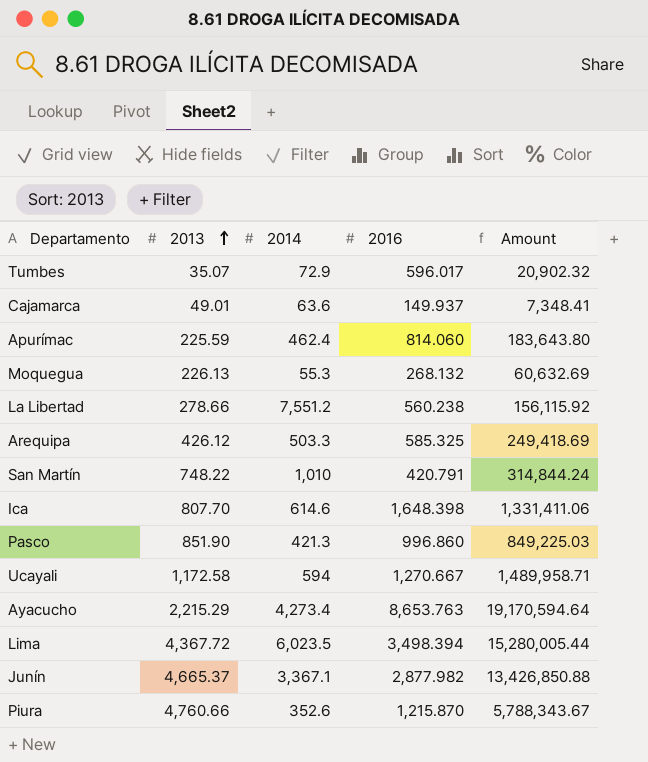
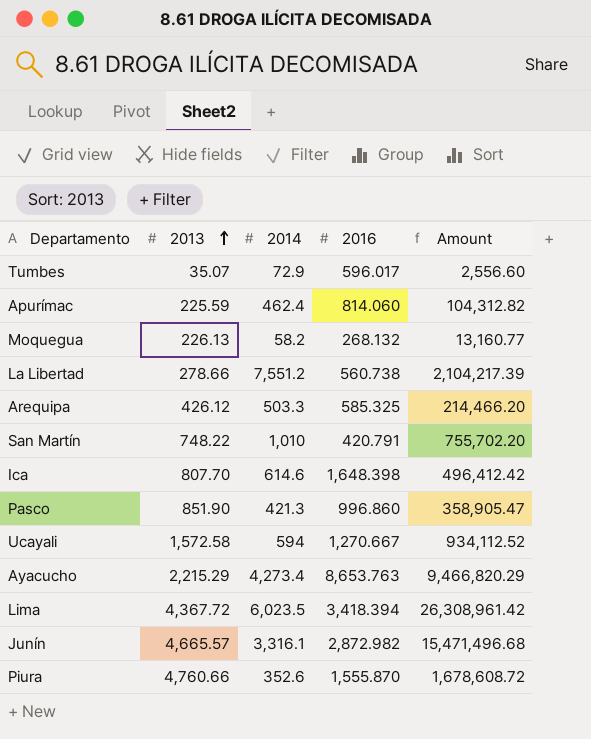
column Amount | formula: [2013] * [2016] -> [2013] * [2014]
row Cajamarca: 49.01 | 63.6 | 149.937 | 7,348.41 -> none
Moquegua | 2014: 55.3 -> 58.2
La Libertad | 2016: 560.238 -> 560.738
Ucayali | 2013: 1,172.58 -> 1,572.58
Lima | 2016: 3,498.394 -> 3,418.394
Junín | 2013: 4,665.37 -> 4,665.57
Junín | 2014: 3,367.1 -> 3,316.1
Junín | 2016: 2,877.982 -> 2,872.982
Piura | 2016: 1,215.870 -> 1,555.870

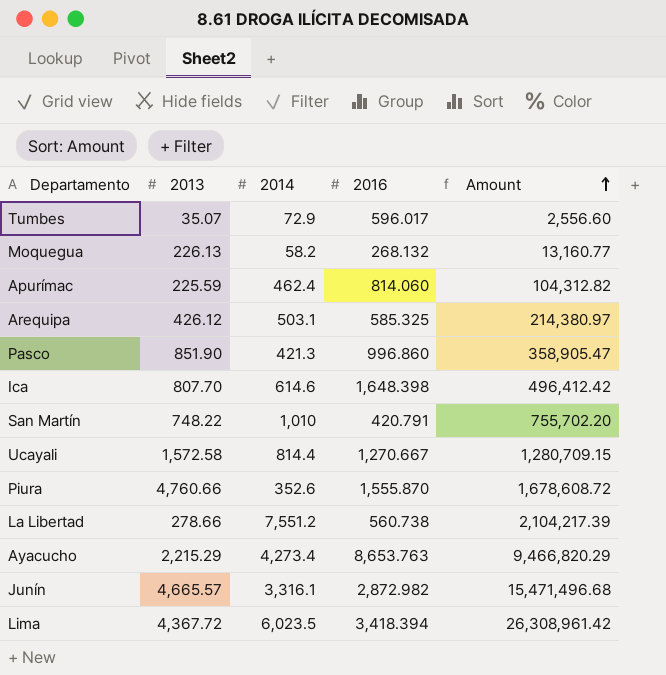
row order: 2013 ascending -> Amount ascending
Arequipa | 2014: 503.3 -> 503.1
Arequipa | Amount: 214,466.20 -> 214,380.97
Ucayali | 2014: 594 -> 814.4
Ucayali | Amount: 934,112.52 -> 1,280,709.15

